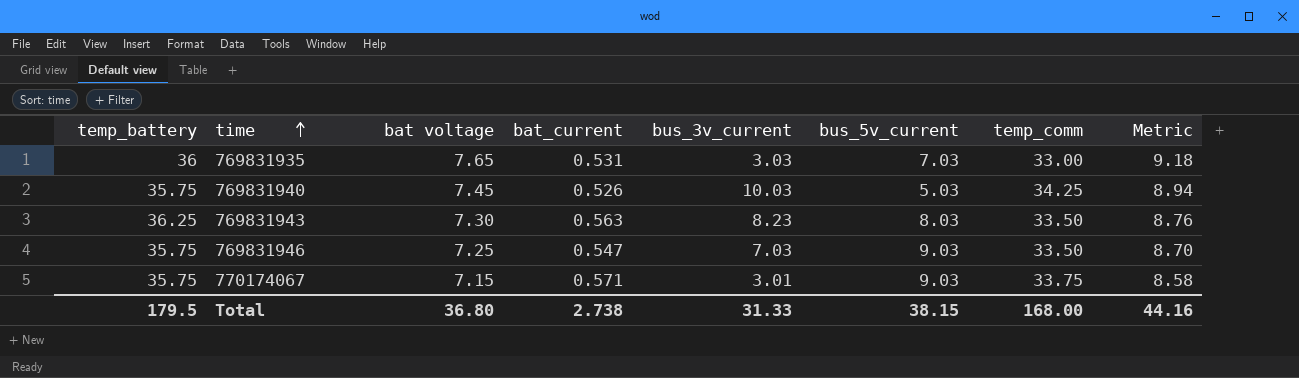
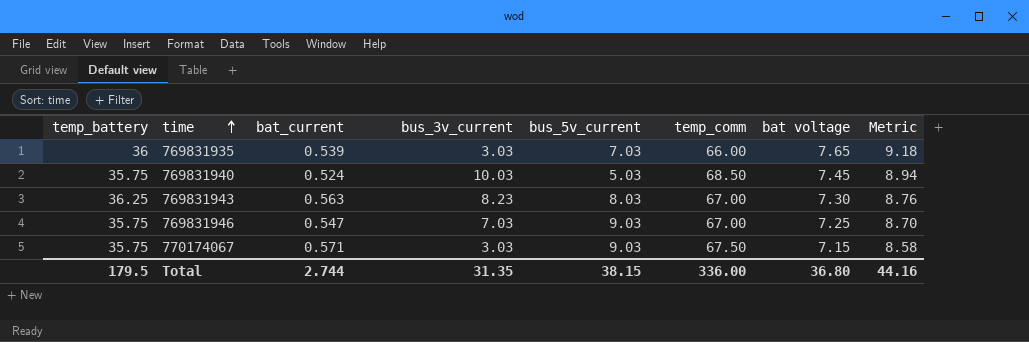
column bat voltage | position: 3 -> 7
769831935 | bat_current: 0.531 -> 0.539
769831935 | temp_comm: 33.00 -> 66.00
769831940 | bat_current: 0.526 -> 0.524
769831940 | temp_comm: 34.25 -> 68.50
769831943 | temp_comm: 33.50 -> 67.00
769831946 | temp_comm: 33.50 -> 67.00
770174067 | bus_3v_current: 3.01 -> 3.03
770174067 | temp_comm: 33.75 -> 67.50
Total | bat_current: 2.738 -> 2.744
Total | bus_3v_current: 31.33 -> 31.35
Total | temp_comm: 168.00 -> 336.00

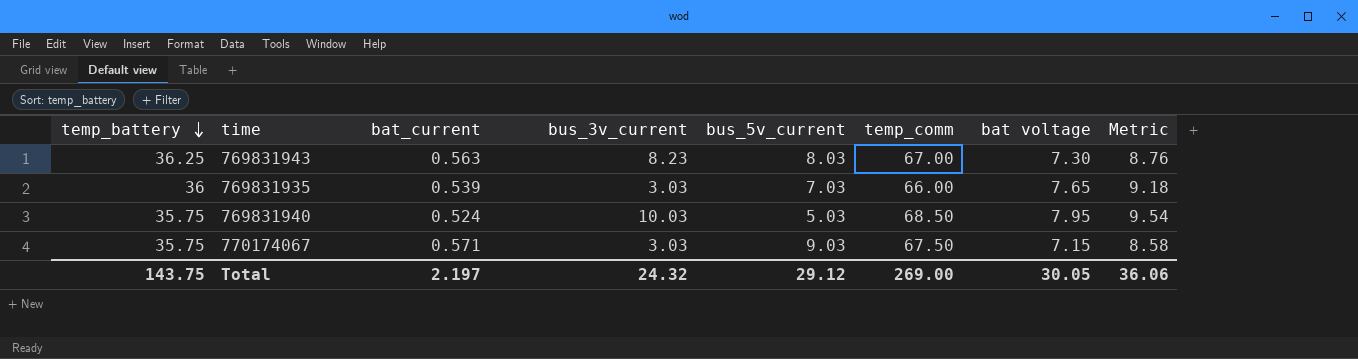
row order: time ascending -> temp_battery descending
row 769831946: 35.75 | 0.547 | 7.03 | 9.03 | 67.00 | 7.25 | 8.70 -> none
769831940 | bat voltage: 7.45 -> 7.95
769831940 | Metric: 8.94 -> 9.54
Total | temp_battery: 179.5 -> 143.75
Total | bat_current: 2.744 -> 2.197
Total | bus_3v_current: 31.35 -> 24.32
Total | bus_5v_current: 38.15 -> 29.12
Total | temp_comm: 336.00 -> 269.00
Total | bat voltage: 36.80 -> 30.05
Total | Metric: 44.16 -> 36.06

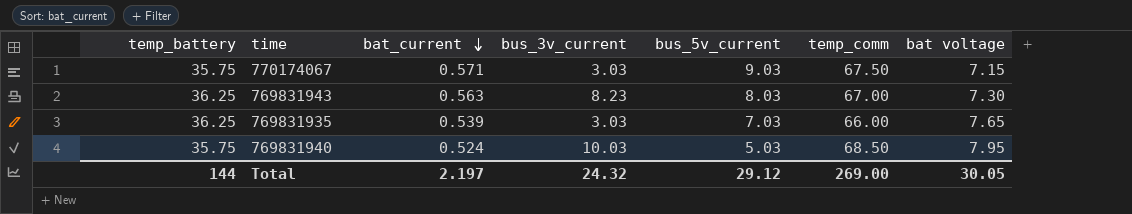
row order: temp_battery descending -> bat_current descending
column Metric | formula: [bat voltage] * 1.2 -> none
769831935 | temp_battery: 36 -> 36.25
Total | temp_battery: 143.75 -> 144

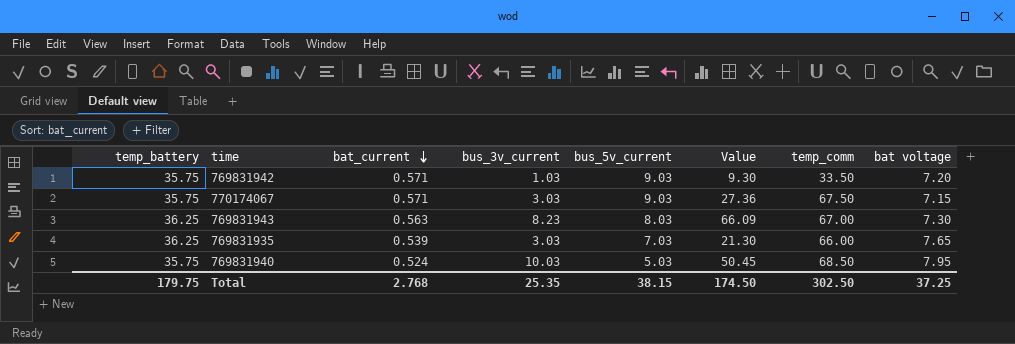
column Value | formula: none -> [bus_3v_current] * [bus_5v_current]
row 769831942: none -> 35.75 | 0.571 | 1.03 | 9.03 | 9.30 | 33.50 | 7.20
Total | temp_battery: 144 -> 179.75
Total | bat_current: 2.197 -> 2.768
Total | bus_3v_current: 24.32 -> 25.35
Total | bus_5v_current: 29.12 -> 38.15
Total | temp_comm: 269.00 -> 302.50
Total | bat voltage: 30.05 -> 37.25

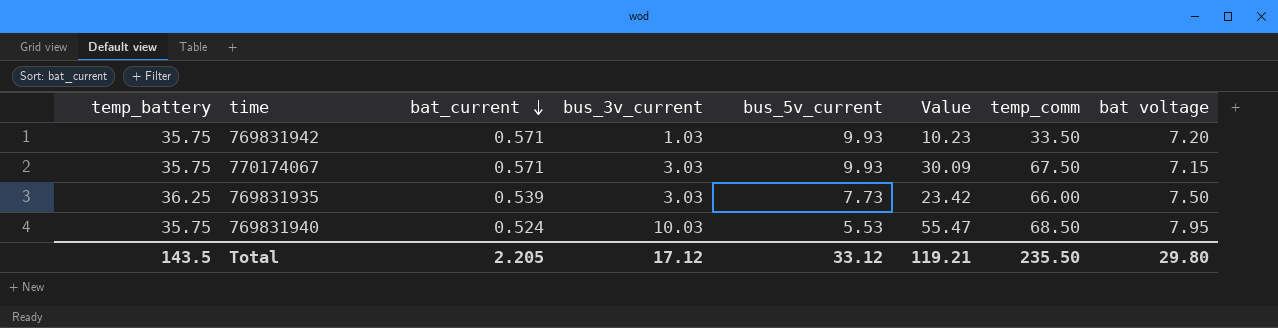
row 769831943: 36.25 | 0.563 | 8.23 | 8.03 | 66.09 | 67.00 | 7.30 -> none
769831942 | bus_5v_current: 9.03 -> 9.93
769831942 | Value: 9.30 -> 10.23
770174067 | bus_5v_current: 9.03 -> 9.93
770174067 | Value: 27.36 -> 30.09
769831935 | bus_5v_current: 7.03 -> 7.73
769831935 | Value: 21.30 -> 23.42
769831935 | bat voltage: 7.65 -> 7.50
769831940 | bus_5v_current: 5.03 -> 5.53
769831940 | Value: 50.45 -> 55.47
Total | temp_battery: 179.75 -> 143.5
Total | bat_current: 2.768 -> 2.205
Total | bus_3v_current: 25.35 -> 17.12
Total | bus_5v_current: 38.15 -> 33.12
Total | Value: 174.50 -> 119.21
Total | temp_comm: 302.50 -> 235.50
Total | bat voltage: 37.25 -> 29.80

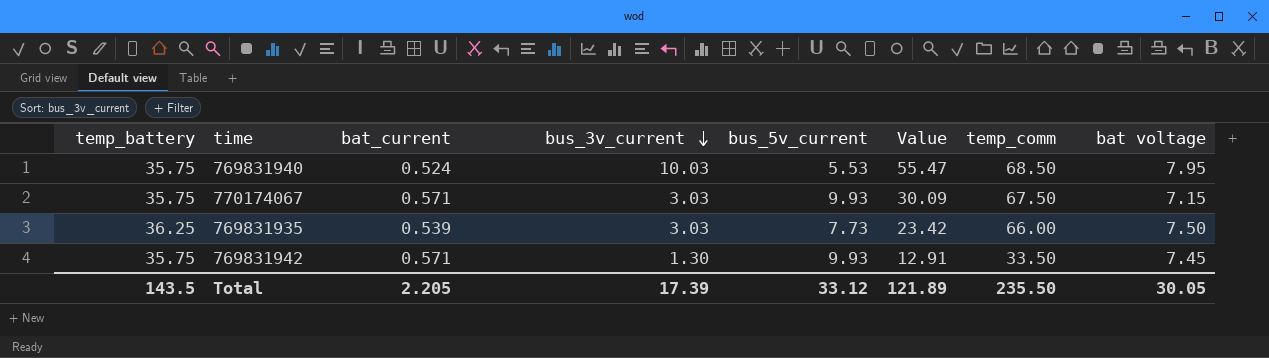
row order: bat_current descending -> bus_3v_current descending
769831942 | bus_3v_current: 1.03 -> 1.30
769831942 | Value: 10.23 -> 12.91
769831942 | bat voltage: 7.20 -> 7.45
Total | bus_3v_current: 17.12 -> 17.39
Total | Value: 119.21 -> 121.89
Total | bat voltage: 29.80 -> 30.05

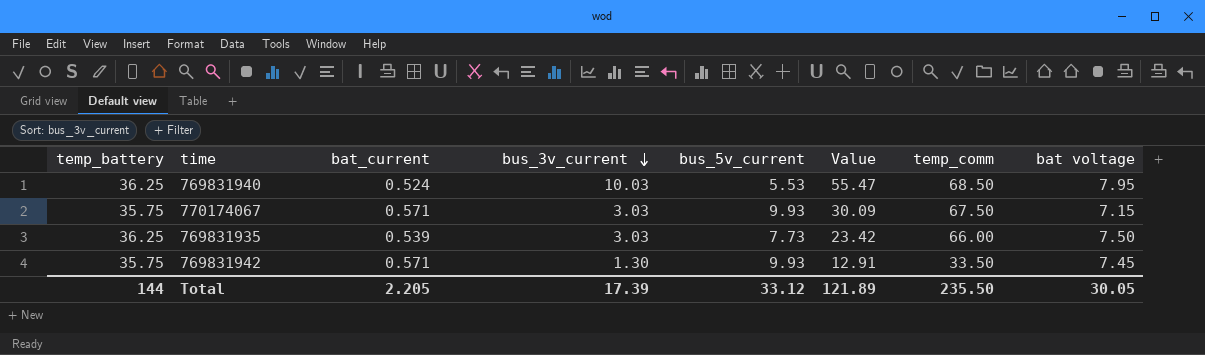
769831940 | temp_battery: 35.75 -> 36.25
Total | temp_battery: 143.5 -> 144

